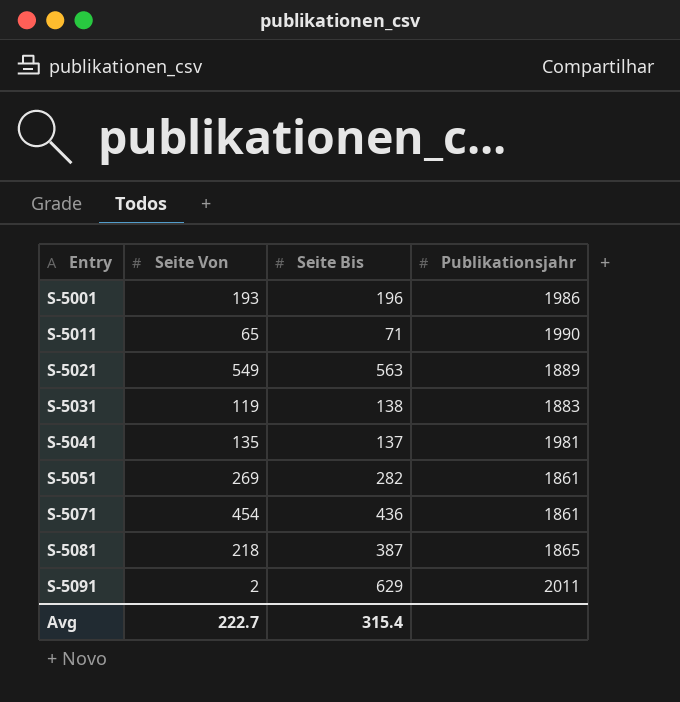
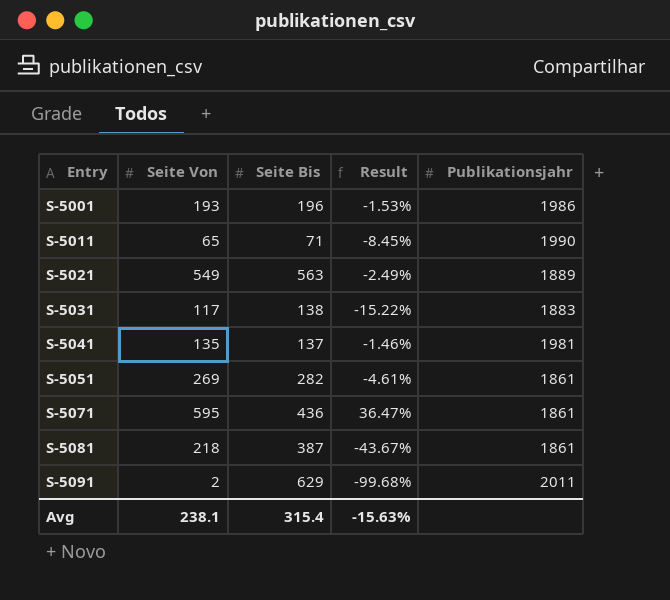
column Result | formula: none -> ([Seite Von] - [Seite Bis]) / [Seite Bis]
S-5031 | Seite Von: 119 -> 117
S-5071 | Seite Von: 454 -> 595
S-5081 | Publikationsjahr: 1865 -> 1861
Avg | Seite Von: 222.7 -> 238.1

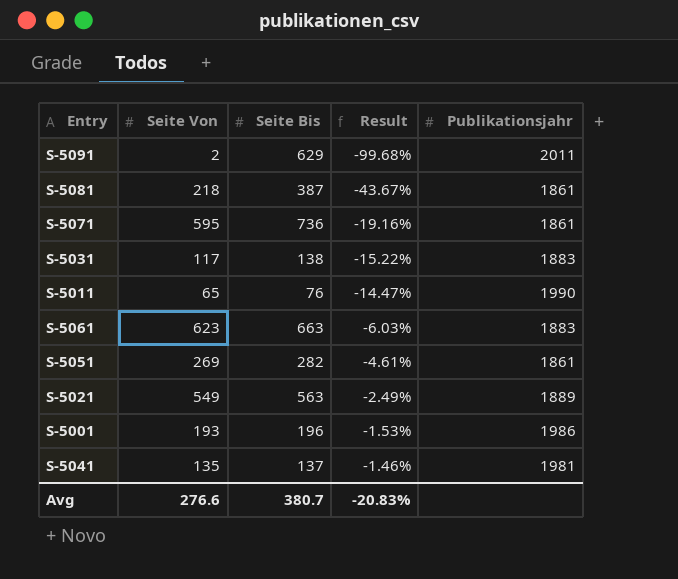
row order: Entry ascending -> Result ascending
S-5071 | Seite Bis: 436 -> 736
S-5071 | Result: 36.47% -> -19.16%
S-5011 | Seite Bis: 71 -> 76
S-5011 | Result: -8.45% -> -14.47%
row S-5061: none -> 623 | 663 | -6.03% | 1883
Avg | Seite Von: 238.1 -> 276.6
Avg | Seite Bis: 315.4 -> 380.7
Avg | Result: -15.63% -> -20.83%

